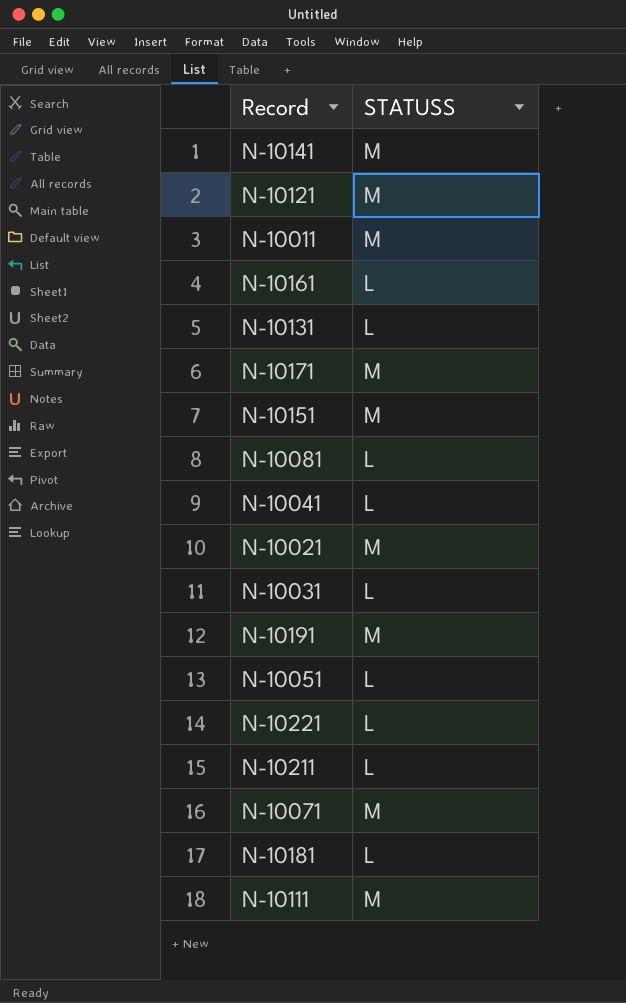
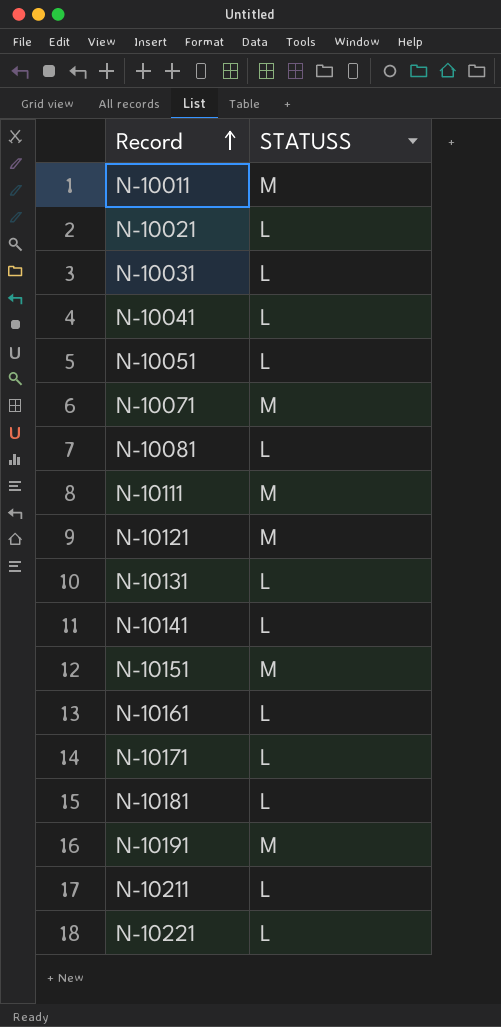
row order: none -> Record ascending
N-10021 | STATUSS: M -> L
N-10141 | STATUSS: M -> L
N-10171 | STATUSS: M -> L

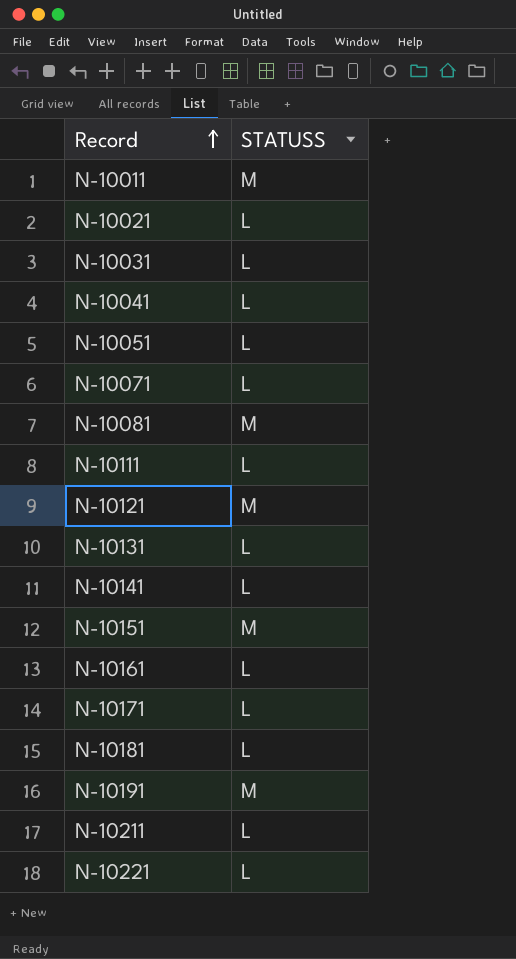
N-10071 | STATUSS: M -> L
N-10081 | STATUSS: L -> M
N-10111 | STATUSS: M -> L

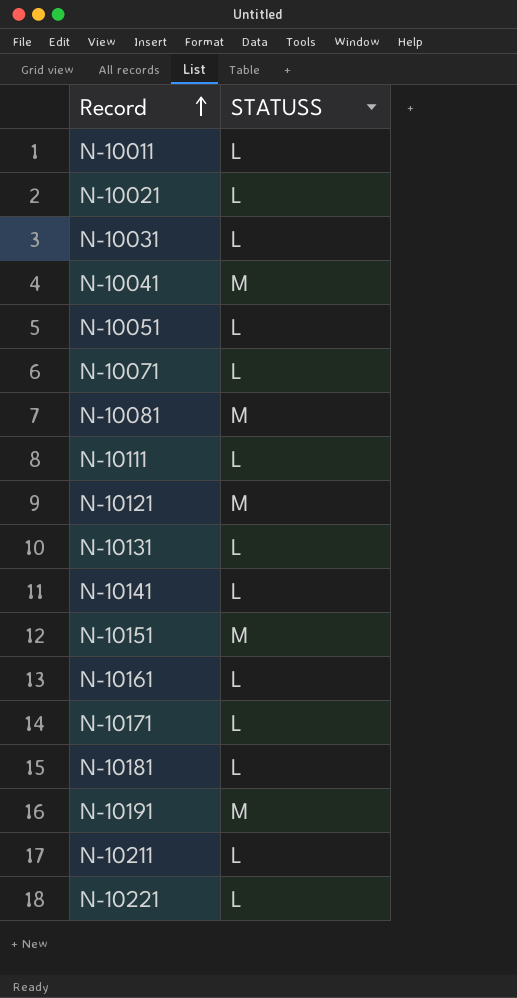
N-10011 | STATUSS: M -> L
N-10041 | STATUSS: L -> M

